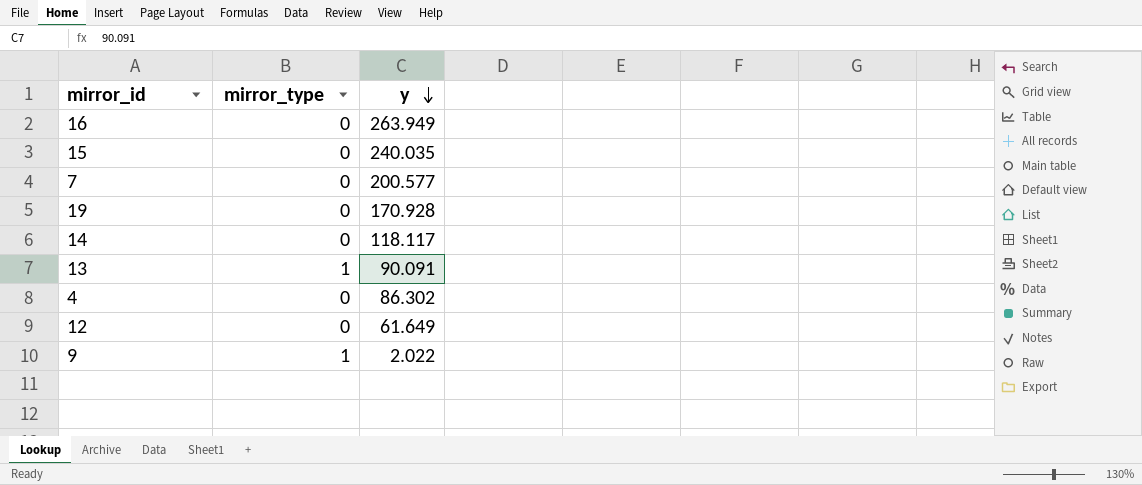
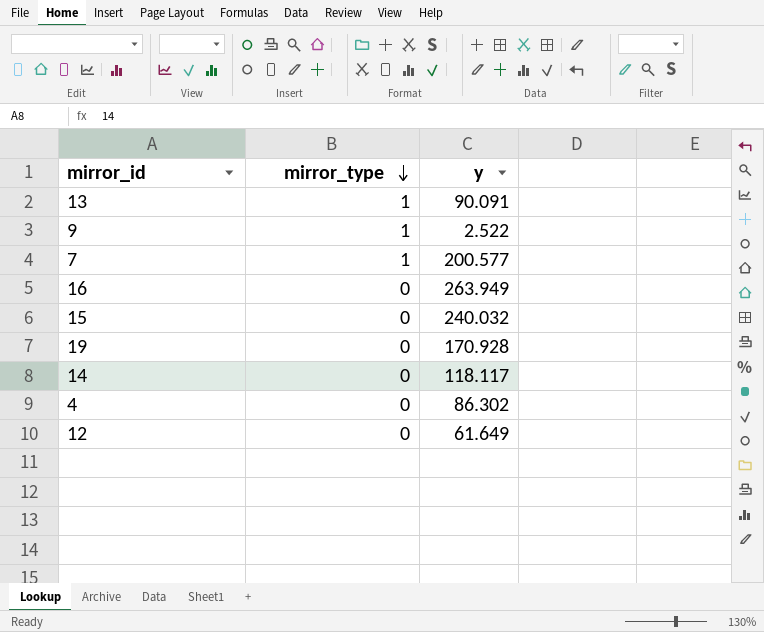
row order: y descending -> mirror_type descending
9 | y: 2.022 -> 2.522
7 | mirror_type: 0 -> 1
15 | y: 240.035 -> 240.032

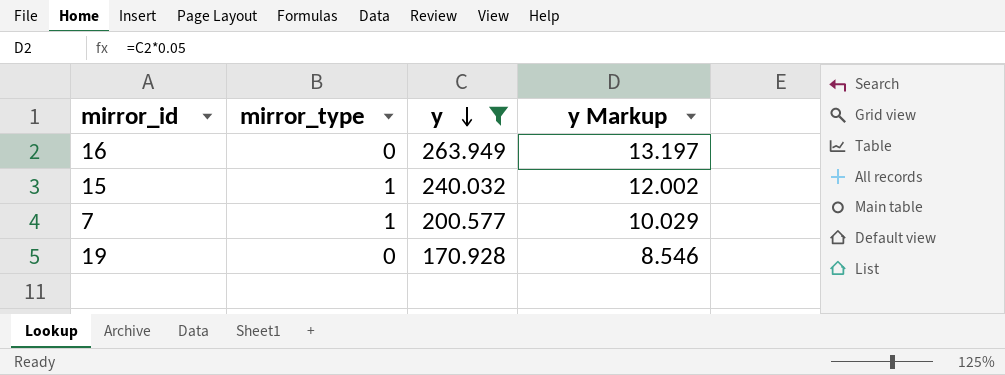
filter: none -> y >= 170.928
row order: mirror_type descending -> y descending
column y Markup | formula: none -> [y] * 0.05
15 | mirror_type: 0 -> 1

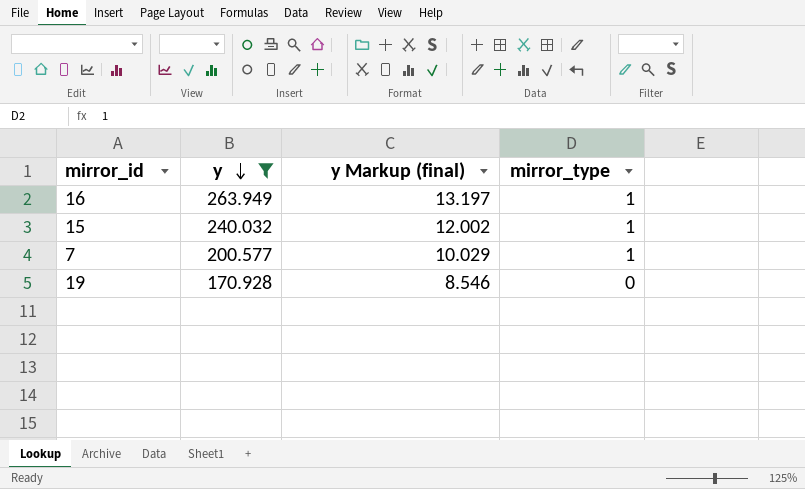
column name: y Markup -> y Markup (final)
column mirror_type | position: 2 -> 4
16 | mirror_type: 0 -> 1

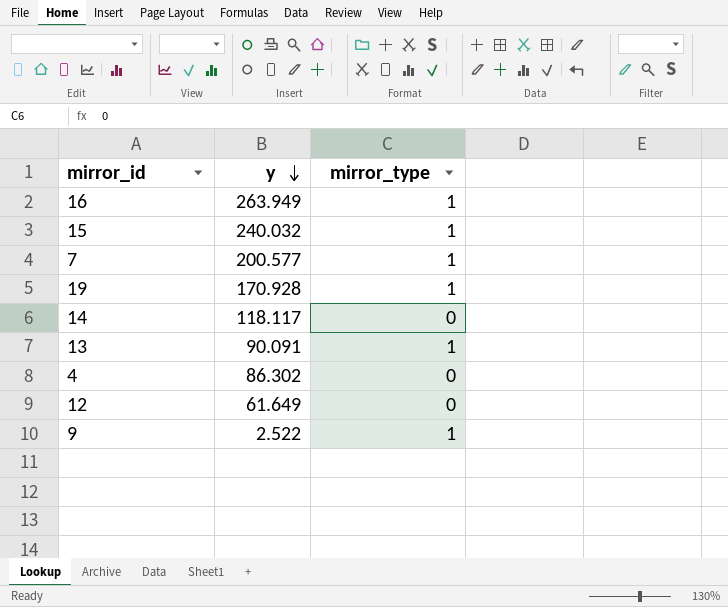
filter: y >= 170.928 -> none
column y Markup (final) | formula: [y] * 0.05 -> none
19 | mirror_type: 0 -> 1

